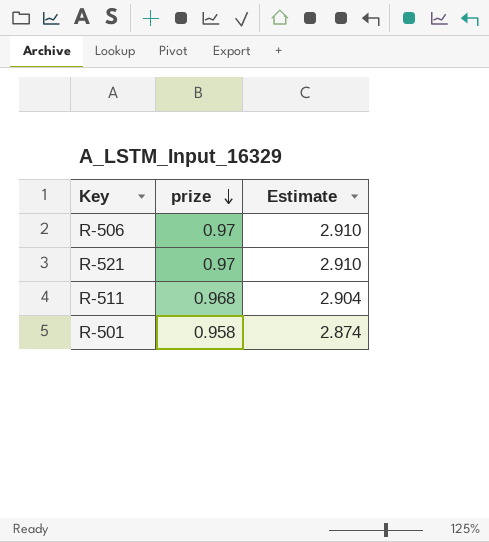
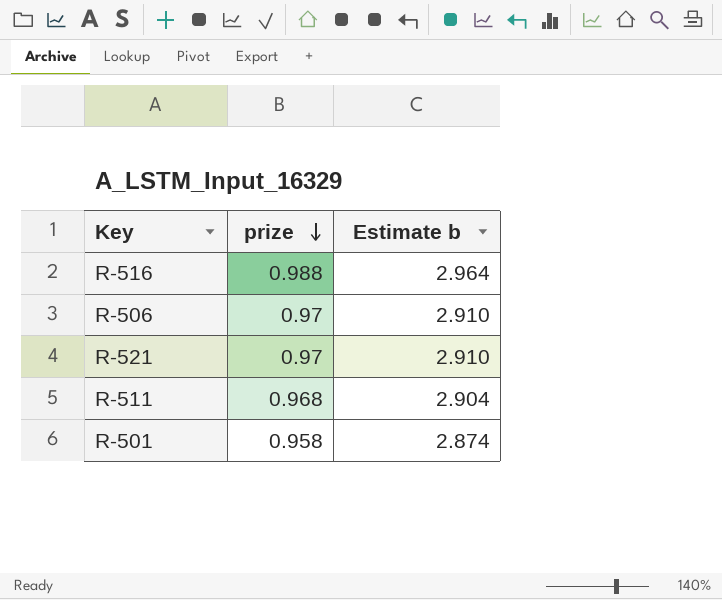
column name: Estimate -> Estimate b
row R-516: none -> 0.988 | 2.964

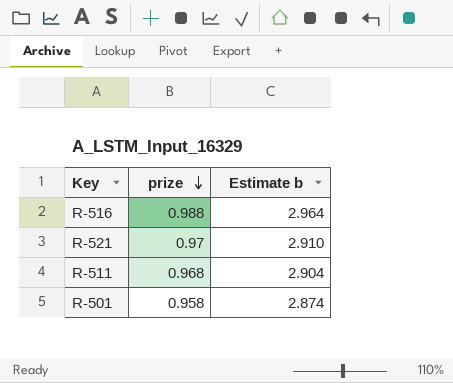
row R-506: 0.97 | 2.910 -> none

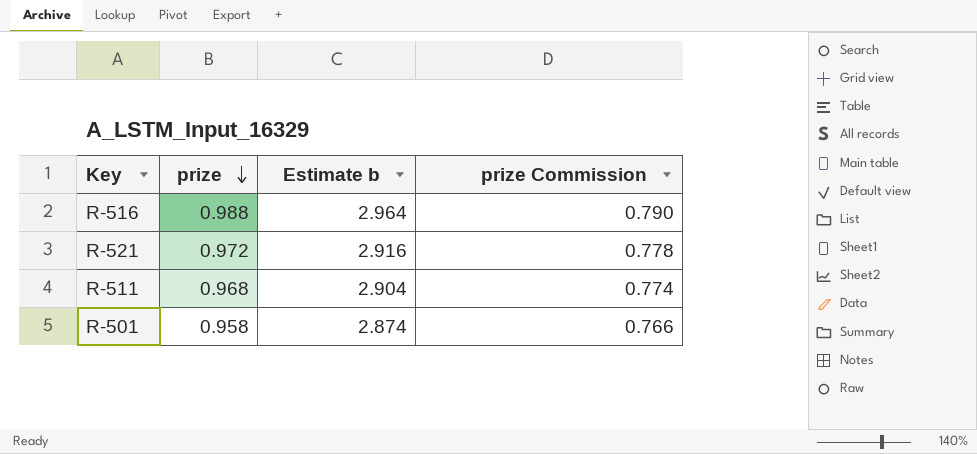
column prize Commission | formula: none -> [prize] * 0.8
R-521 | prize: 0.97 -> 0.972
R-521 | Estimate b: 2.910 -> 2.916

